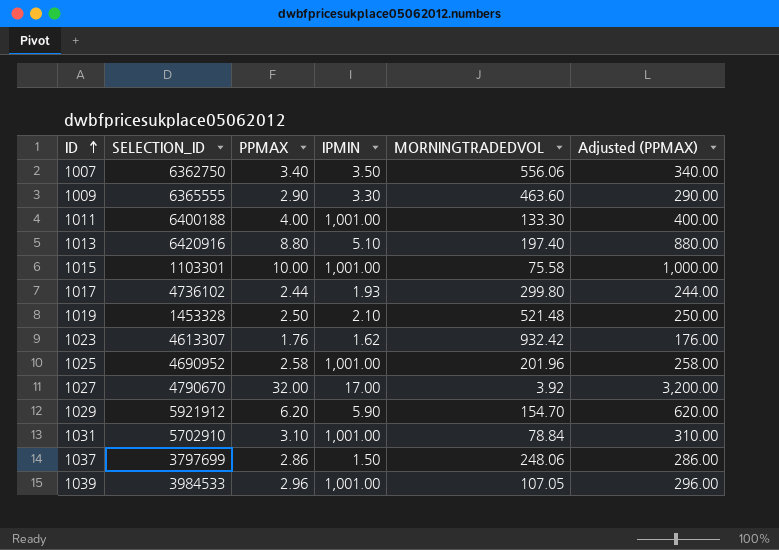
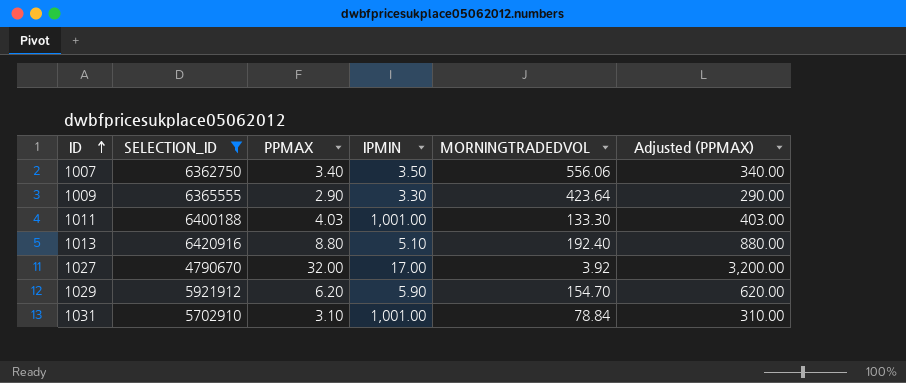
filter: none -> SELECTION_ID >= 4790670
1009 | MORNINGTRADEDVOL: 463.60 -> 423.64
1011 | PPMAX: 4.00 -> 4.03
1011 | Adjusted (PPMAX): 400.00 -> 403.00
1013 | MORNINGTRADEDVOL: 197.40 -> 192.40

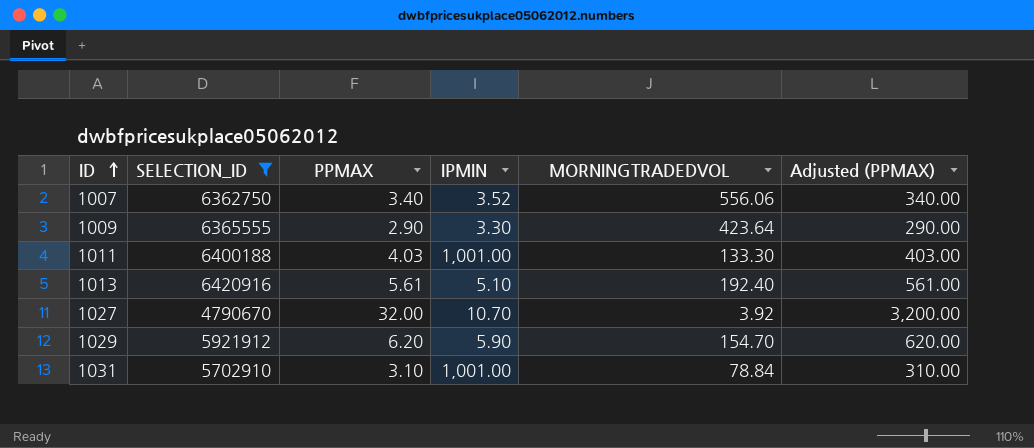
1007 | IPMIN: 3.50 -> 3.52
1013 | PPMAX: 8.80 -> 5.61
1013 | Adjusted (PPMAX): 880.00 -> 561.00
1027 | IPMIN: 17.00 -> 10.70

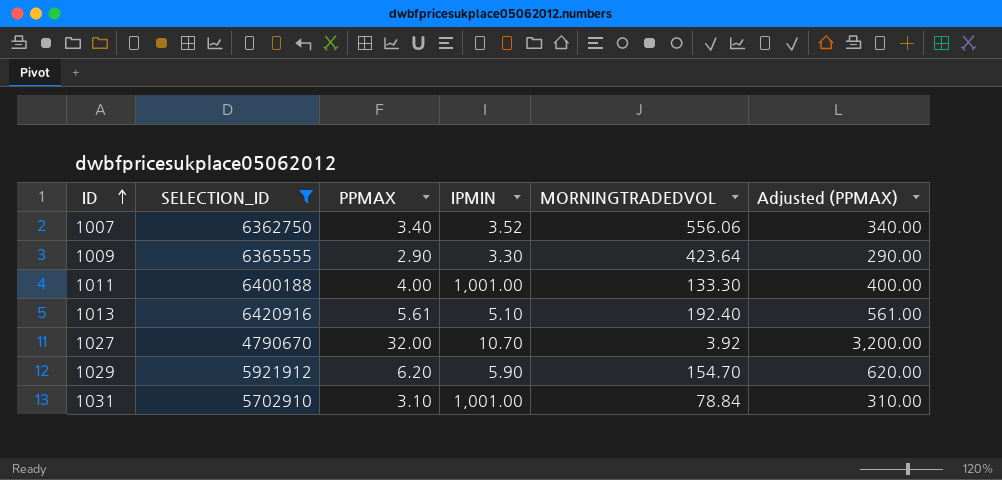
1011 | PPMAX: 4.03 -> 4.00
1011 | Adjusted (PPMAX): 403.00 -> 400.00

